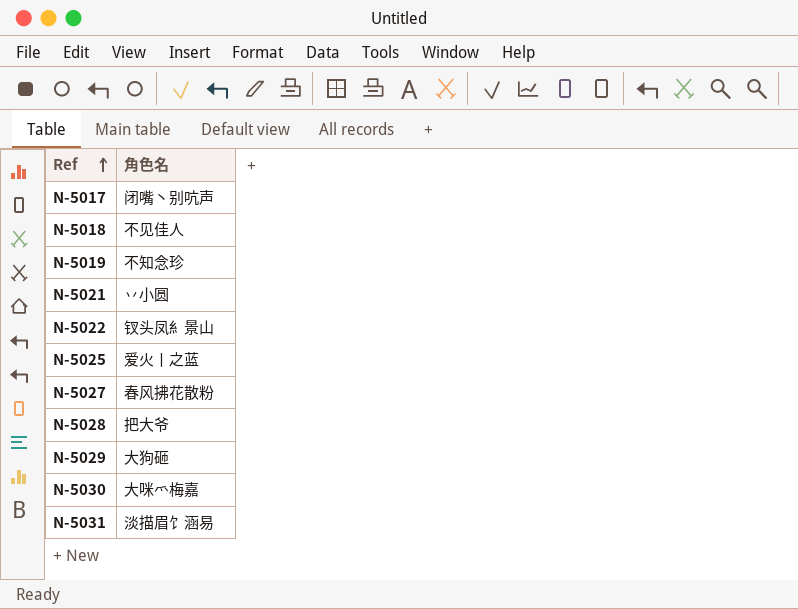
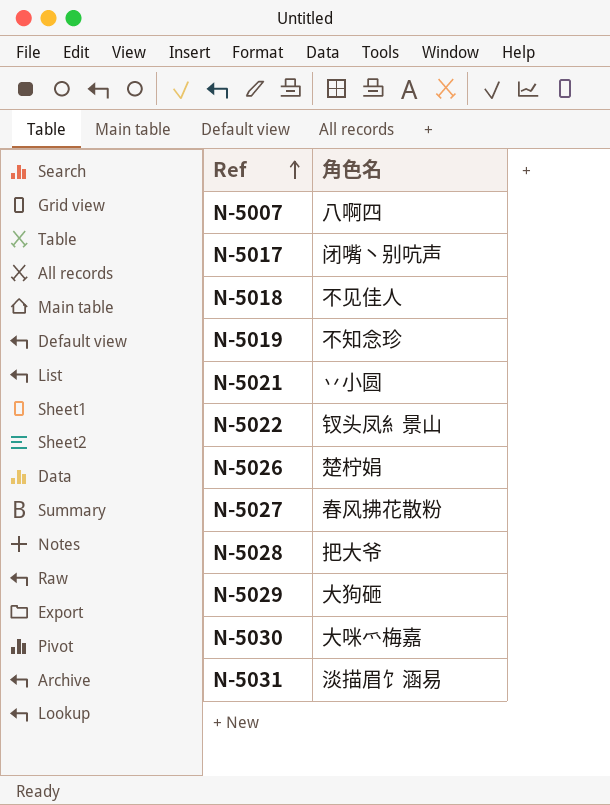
row N-5025: 爱火丨之蓝 -> none
row N-5007: none -> 八啊四
row N-5026: none -> 楚柠娟

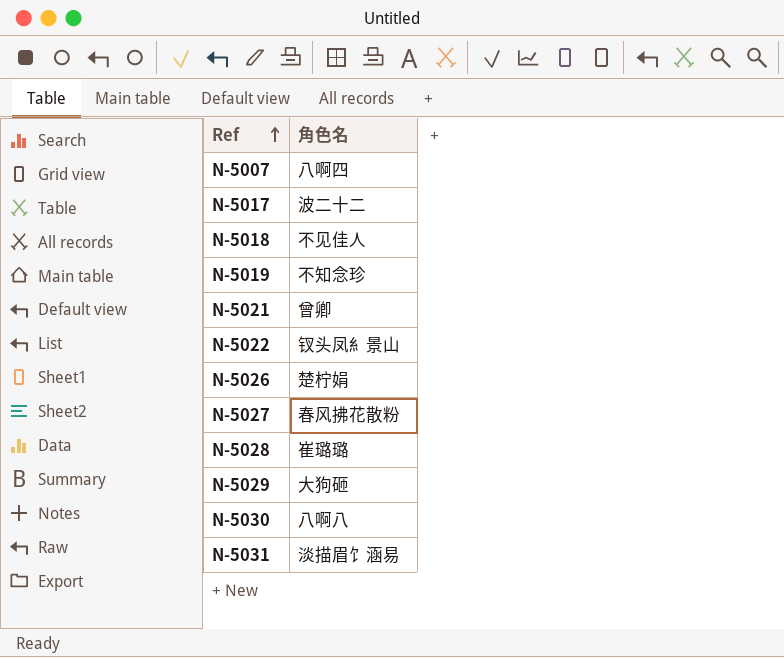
N-5017 | 角色名: 闭嘴丶别吭声 -> 波二十二
N-5021 | 角色名: 丷小圆 -> 曾卿
N-5028 | 角色名: 把大爷 -> 崔璐璐
N-5030 | 角色名: 大咪爫梅嘉 -> 八啊八

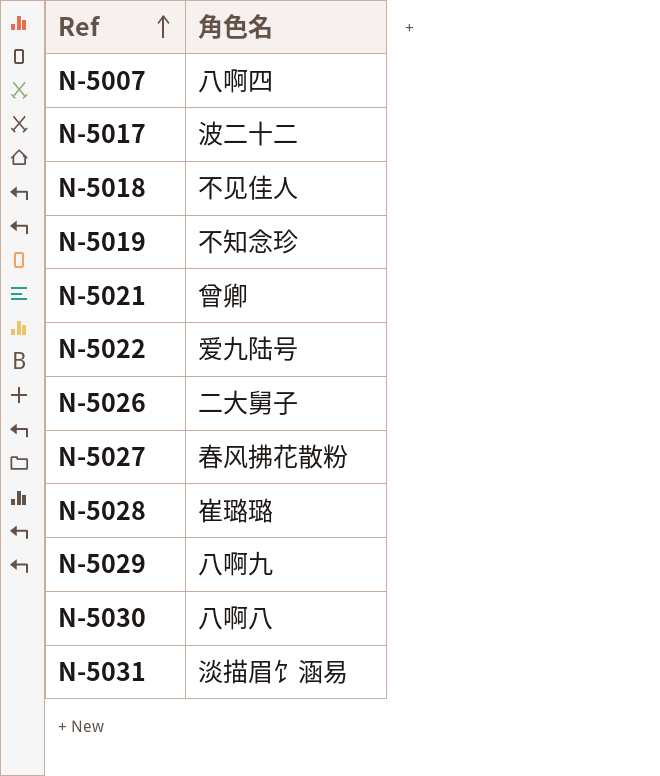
N-5022 | 角色名: 钗头凤糹景山 -> 爱九陆号
N-5026 | 角色名: 楚柠娟 -> 二大舅子
N-5029 | 角色名: 大狗砸 -> 八啊九

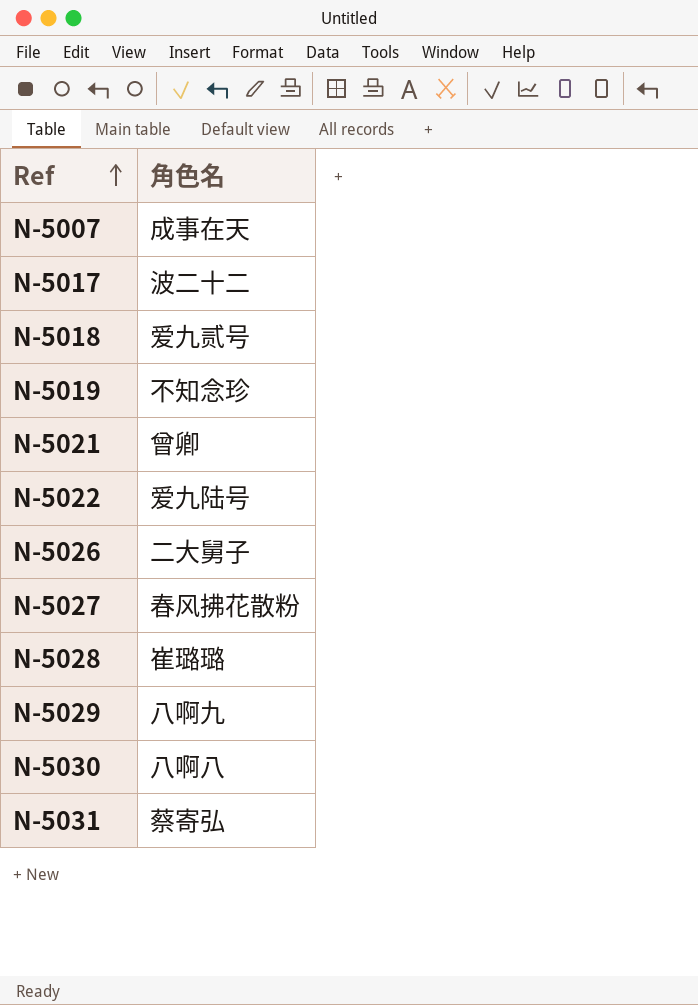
N-5007 | 角色名: 八啊四 -> 成事在天
N-5018 | 角色名: 不见佳人 -> 爱九贰号
N-5031 | 角色名: 淡描眉饣涵易 -> 蔡寄弘

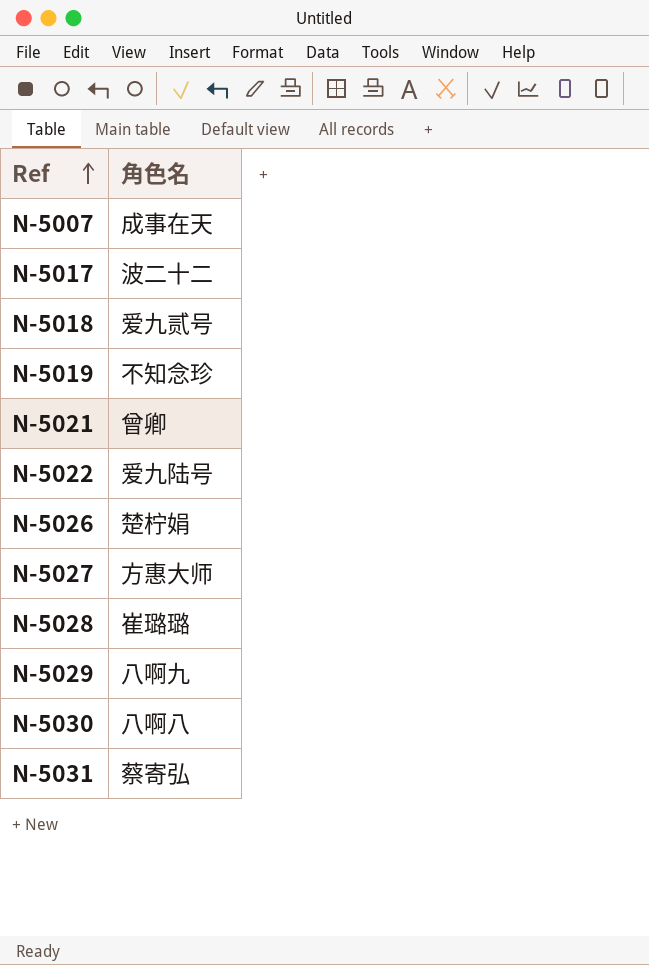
N-5026 | 角色名: 二大舅子 -> 楚柠娟
N-5027 | 角色名: 春风拂花散粉 -> 方惠大师

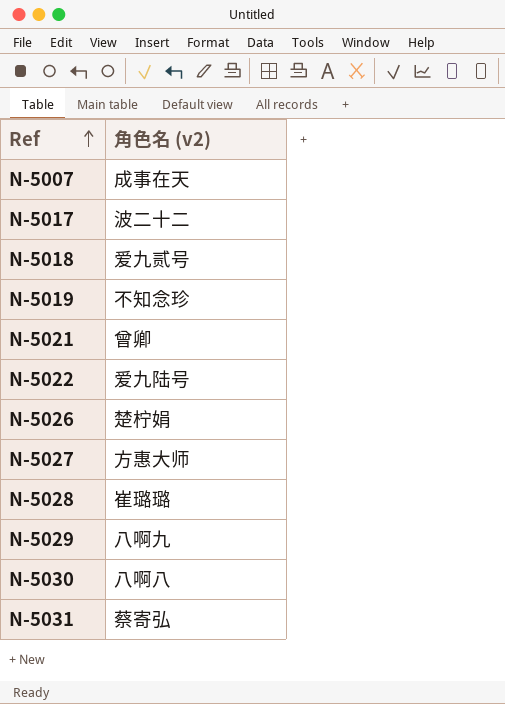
column name: 角色名 -> 角色名 (v2)

